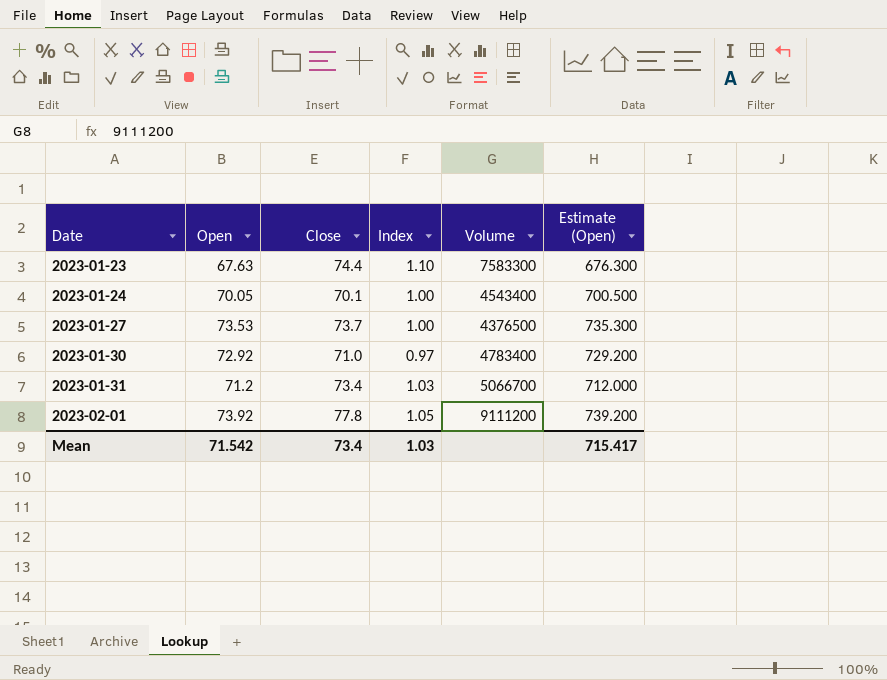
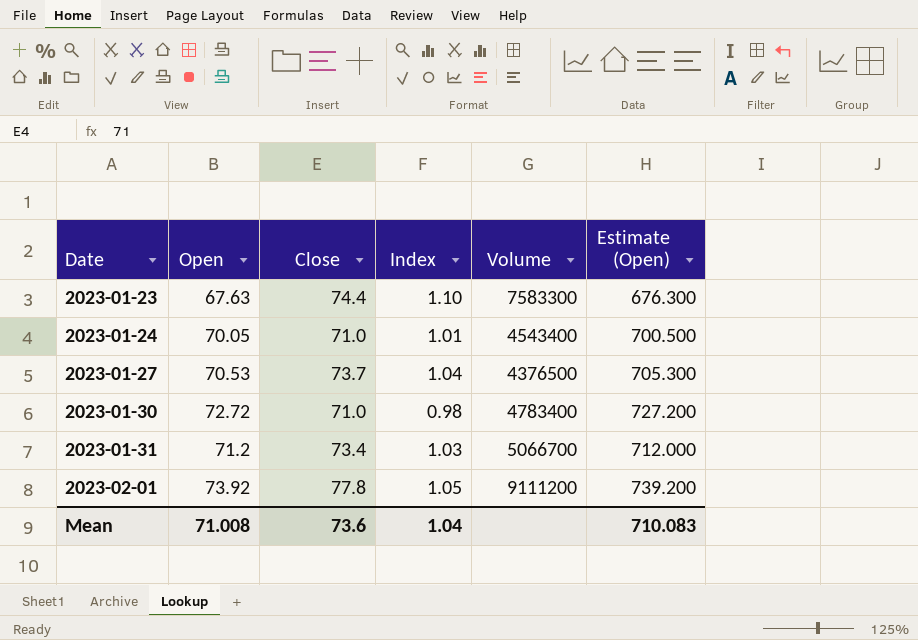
2023-01-24 | Close: 70.1 -> 71.0
2023-01-24 | Index: 1.00 -> 1.01
2023-01-27 | Open: 73.53 -> 70.53
2023-01-27 | Index: 1.00 -> 1.04
2023-01-27 | Estimate (Open): 735.300 -> 705.300
2023-01-30 | Open: 72.92 -> 72.72
2023-01-30 | Index: 0.97 -> 0.98
2023-01-30 | Estimate (Open): 729.200 -> 727.200
Mean | Open: 71.542 -> 71.008
Mean | Close: 73.4 -> 73.6
Mean | Index: 1.03 -> 1.04
Mean | Estimate (Open): 715.417 -> 710.083

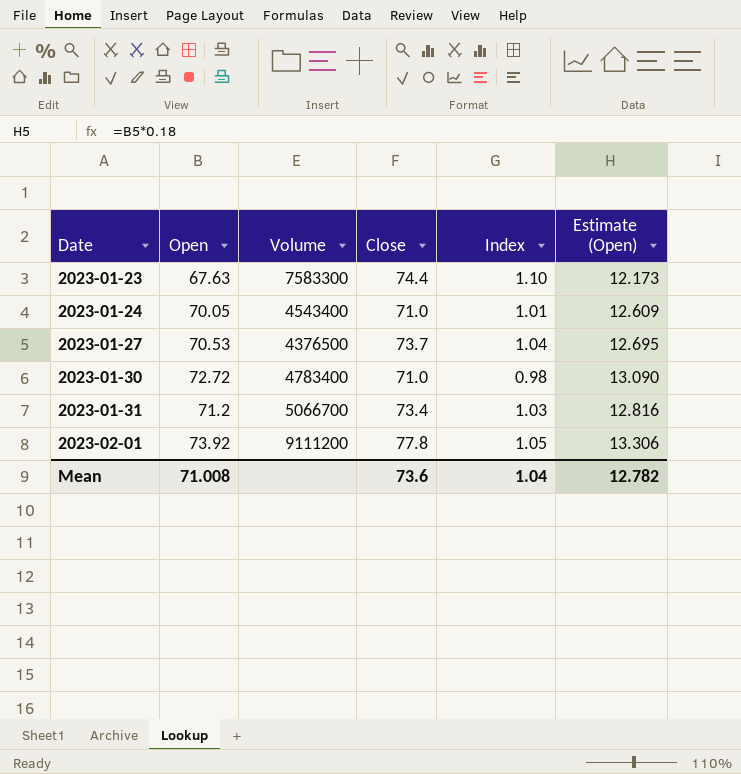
column Volume | position: 5 -> 3
column Estimate (Open) | formula: [Open] * 10 -> [Open] * 0.18
Mean | Estimate (Open): 710.083 -> 12.782

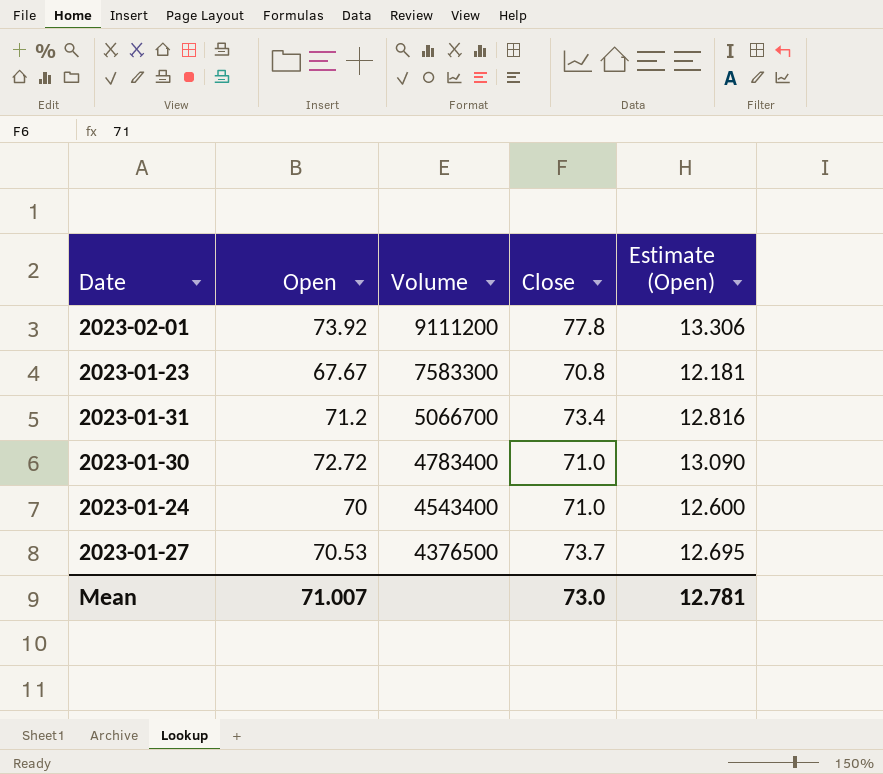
row order: Date ascending -> Volume descending
column Index | formula: [Close] / [Open] -> none
2023-01-23 | Open: 67.63 -> 67.67
2023-01-23 | Close: 74.4 -> 70.8
2023-01-23 | Estimate (Open): 12.173 -> 12.181
2023-01-24 | Open: 70.05 -> 70
2023-01-24 | Estimate (Open): 12.609 -> 12.600
Mean | Open: 71.008 -> 71.007
Mean | Close: 73.6 -> 73.0
Mean | Estimate (Open): 12.782 -> 12.781

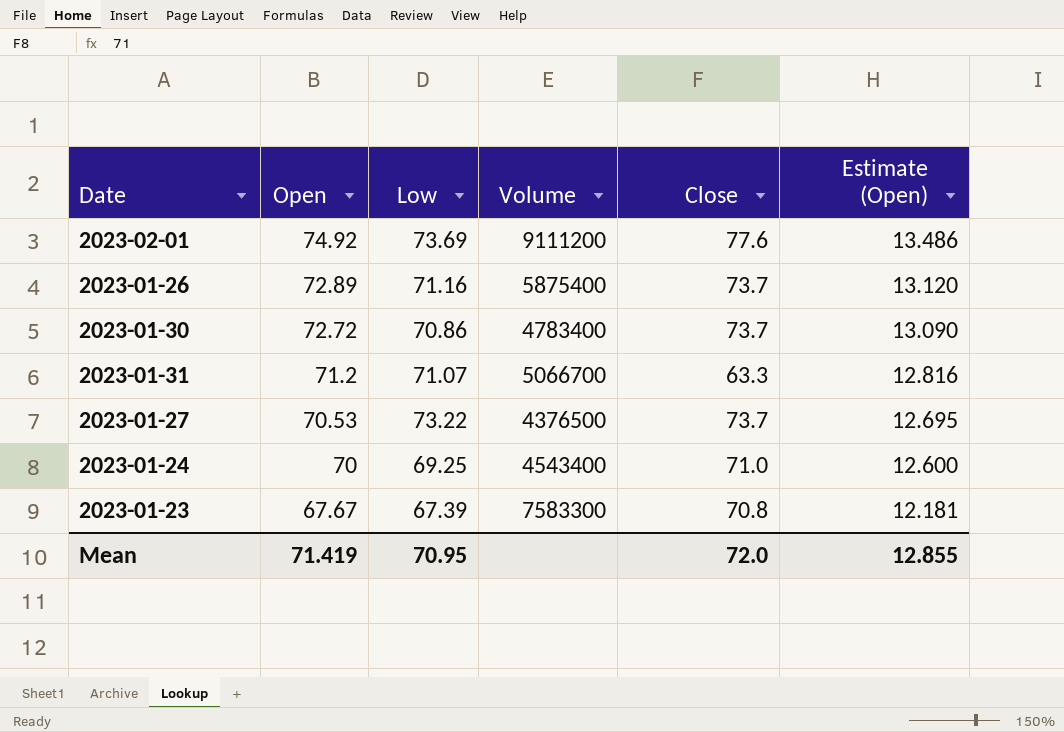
row order: Volume descending -> Open descending
column Low | position: none -> 3
2023-02-01 | Open: 73.92 -> 74.92
2023-02-01 | Close: 77.8 -> 77.6
2023-02-01 | Estimate (Open): 13.306 -> 13.486
row 2023-01-26: none -> 72.89 | 71.16 | 5875400 | 73.7 | 13.120
2023-01-30 | Close: 71.0 -> 73.7
2023-01-31 | Close: 73.4 -> 63.3
Mean | Open: 71.007 -> 71.419
Mean | Close: 73.0 -> 72.0
Mean | Estimate (Open): 12.781 -> 12.855

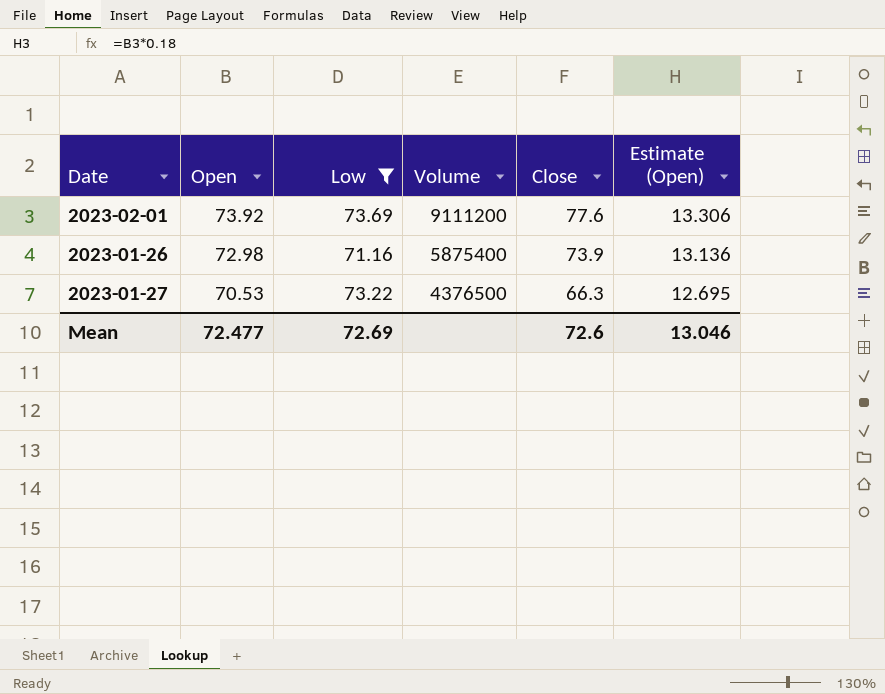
filter: none -> Low >= 71.16
2023-02-01 | Open: 74.92 -> 73.92
2023-02-01 | Estimate (Open): 13.486 -> 13.306
2023-01-26 | Open: 72.89 -> 72.98
2023-01-26 | Close: 73.7 -> 73.9
2023-01-26 | Estimate (Open): 13.120 -> 13.136
2023-01-27 | Close: 73.7 -> 66.3
Mean | Open: 71.419 -> 72.477
Mean | Low: 70.95 -> 72.69
Mean | Close: 72.0 -> 72.6
Mean | Estimate (Open): 12.855 -> 13.046

